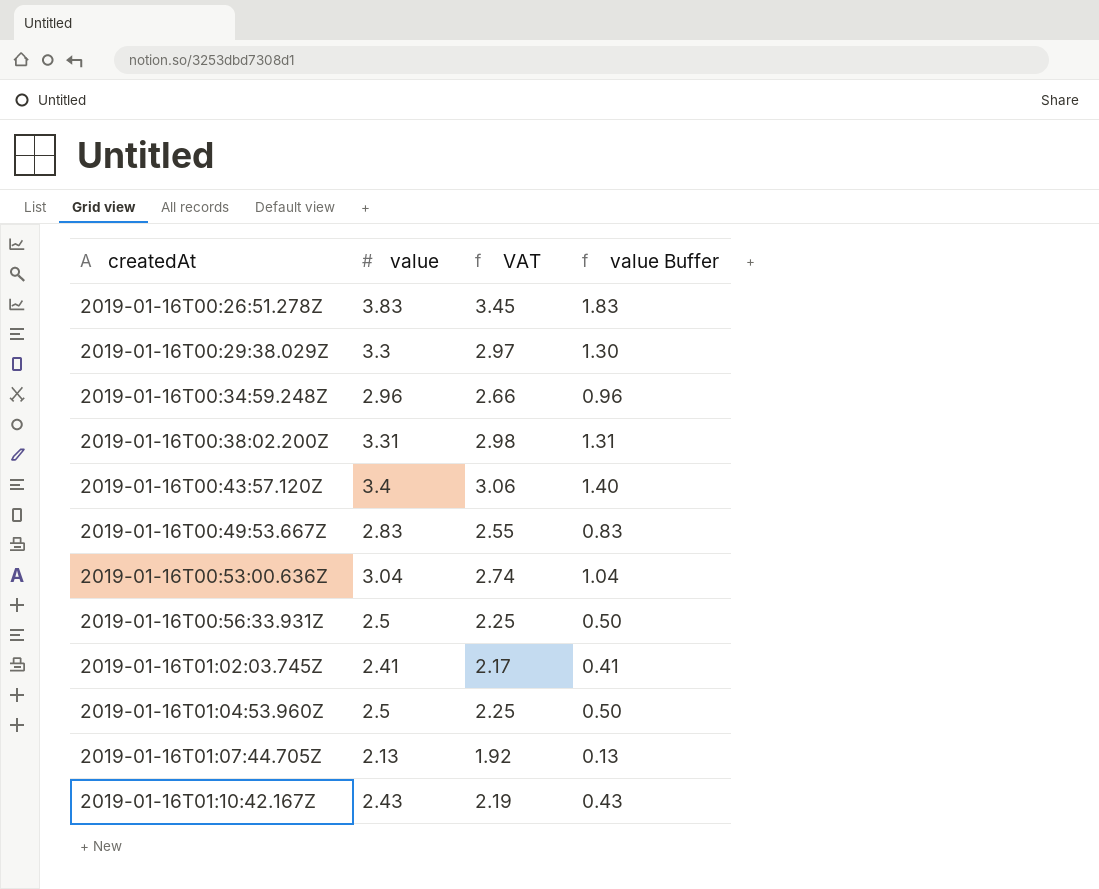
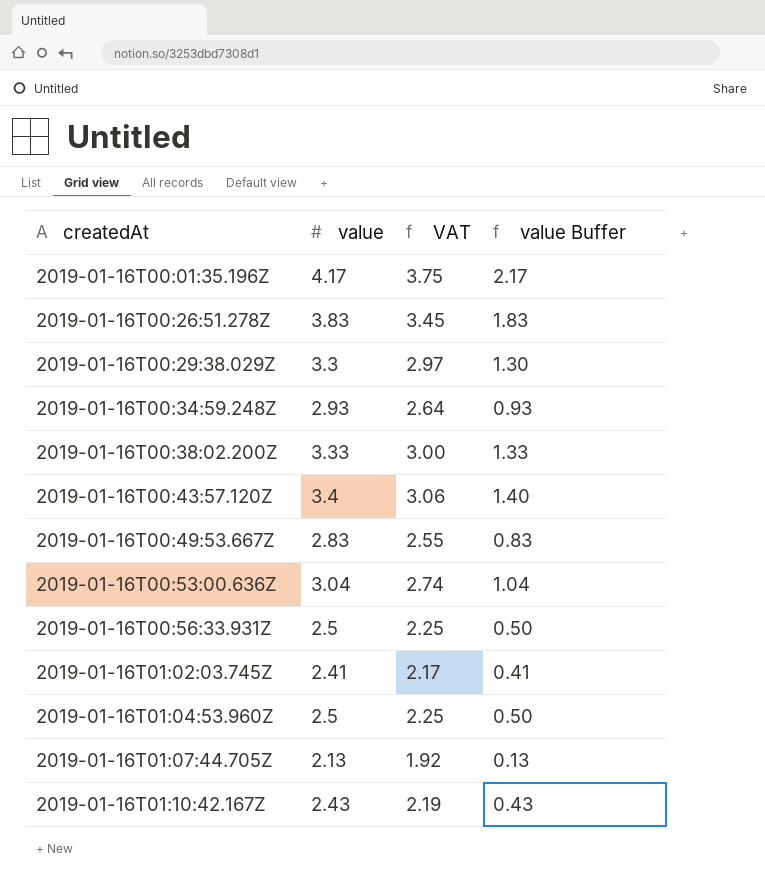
row 2019-01-16T00:01:35.196Z: none -> 4.17 | 3.75 | 2.17
2019-01-16T00:34:59.248Z | value: 2.96 -> 2.93
2019-01-16T00:34:59.248Z | VAT: 2.66 -> 2.64
2019-01-16T00:34:59.248Z | value Buffer: 0.96 -> 0.93
2019-01-16T00:38:02.200Z | value: 3.31 -> 3.33
2019-01-16T00:38:02.200Z | VAT: 2.98 -> 3.00
2019-01-16T00:38:02.200Z | value Buffer: 1.31 -> 1.33

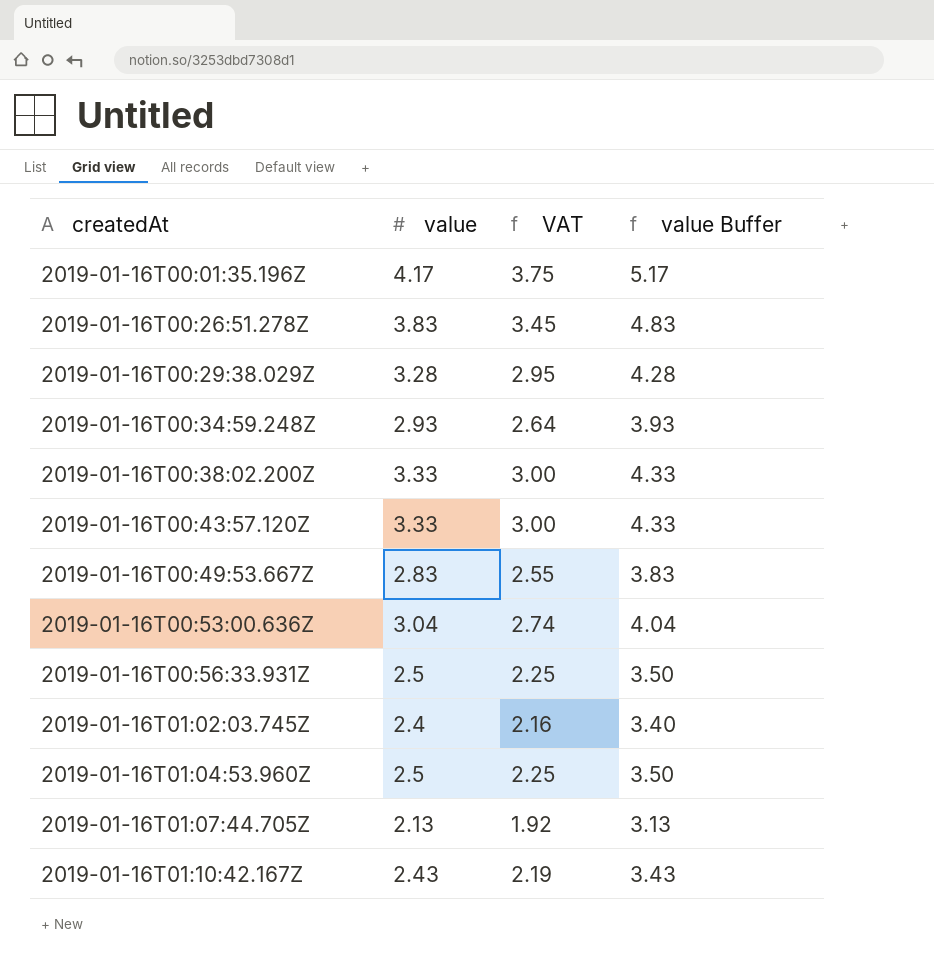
column value Buffer | formula: [value] - 2 -> [value] + 1
2019-01-16T00:29:38.029Z | value: 3.3 -> 3.28
2019-01-16T00:29:38.029Z | VAT: 2.97 -> 2.95
2019-01-16T00:43:57.120Z | value: 3.4 -> 3.33
2019-01-16T00:43:57.120Z | VAT: 3.06 -> 3.00
2019-01-16T01:02:03.745Z | value: 2.41 -> 2.4
2019-01-16T01:02:03.745Z | VAT: 2.17 -> 2.16

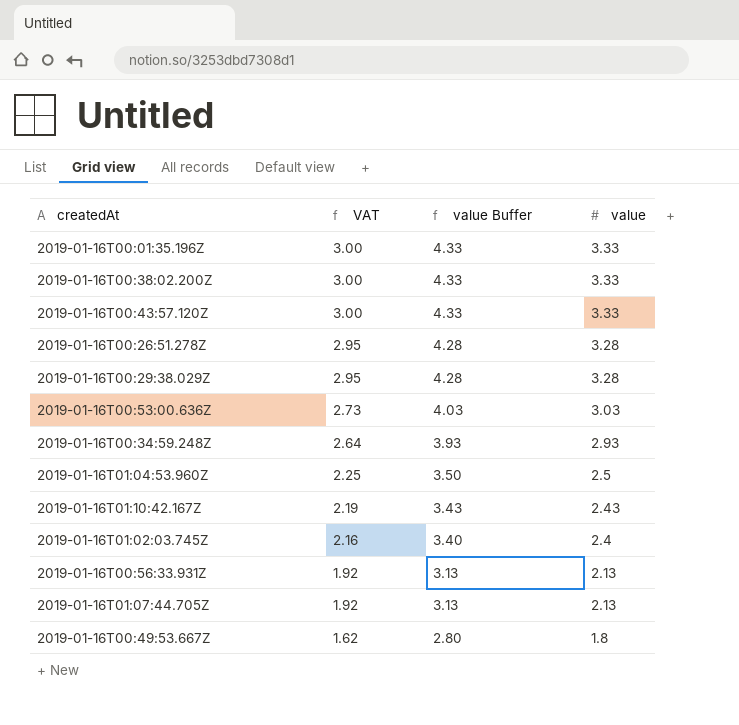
row order: createdAt ascending -> VAT descending
column value | position: 2 -> 4
2019-01-16T00:01:35.196Z | VAT: 3.75 -> 3.00
2019-01-16T00:01:35.196Z | value Buffer: 5.17 -> 4.33
2019-01-16T00:01:35.196Z | value: 4.17 -> 3.33
2019-01-16T00:26:51.278Z | VAT: 3.45 -> 2.95
2019-01-16T00:26:51.278Z | value Buffer: 4.83 -> 4.28
2019-01-16T00:26:51.278Z | value: 3.83 -> 3.28
2019-01-16T00:53:00.636Z | VAT: 2.74 -> 2.73
2019-01-16T00:53:00.636Z | value Buffer: 4.04 -> 4.03
2019-01-16T00:53:00.636Z | value: 3.04 -> 3.03
2019-01-16T00:56:33.931Z | VAT: 2.25 -> 1.92
2019-01-16T00:56:33.931Z | value Buffer: 3.50 -> 3.13
2019-01-16T00:56:33.931Z | value: 2.5 -> 2.13
2019-01-16T00:49:53.667Z | VAT: 2.55 -> 1.62
2019-01-16T00:49:53.667Z | value Buffer: 3.83 -> 2.80
2019-01-16T00:49:53.667Z | value: 2.83 -> 1.8

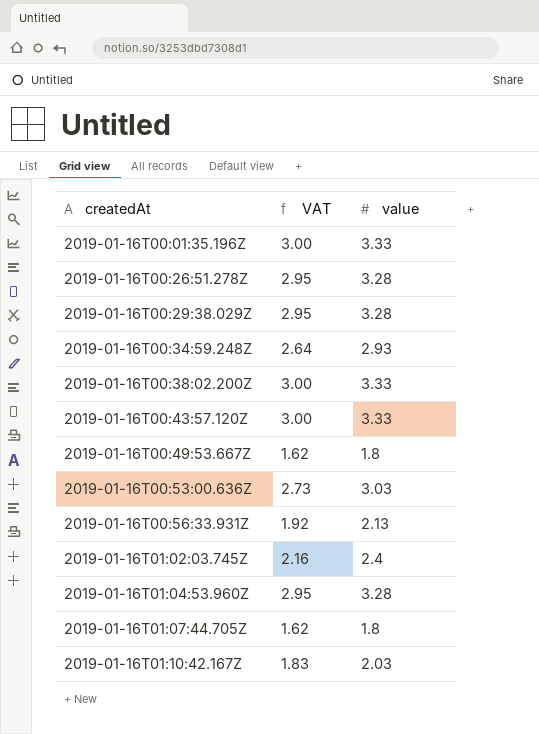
row order: VAT descending -> createdAt ascending
column value Buffer | formula: [value] + 1 -> none
2019-01-16T01:04:53.960Z | VAT: 2.25 -> 2.95
2019-01-16T01:04:53.960Z | value: 2.5 -> 3.28
2019-01-16T01:07:44.705Z | VAT: 1.92 -> 1.62
2019-01-16T01:07:44.705Z | value: 2.13 -> 1.8
2019-01-16T01:10:42.167Z | VAT: 2.19 -> 1.83
2019-01-16T01:10:42.167Z | value: 2.43 -> 2.03

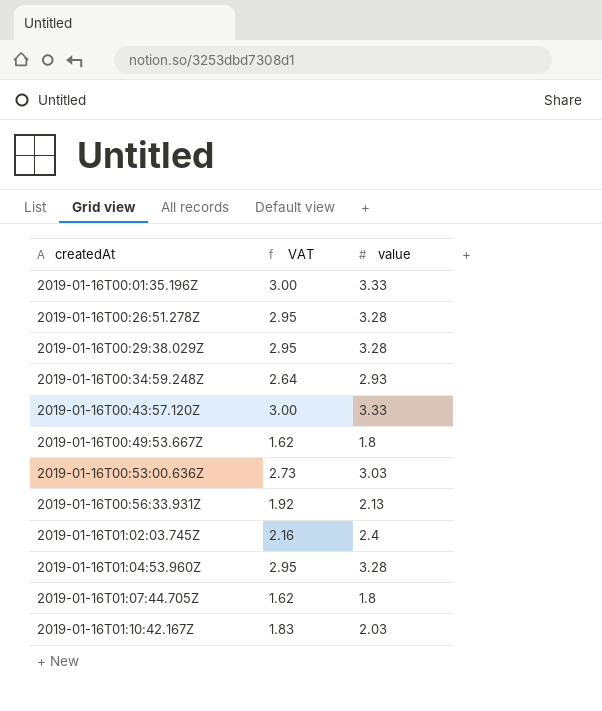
row 2019-01-16T00:38:02.200Z: 3.00 | 3.33 -> none

